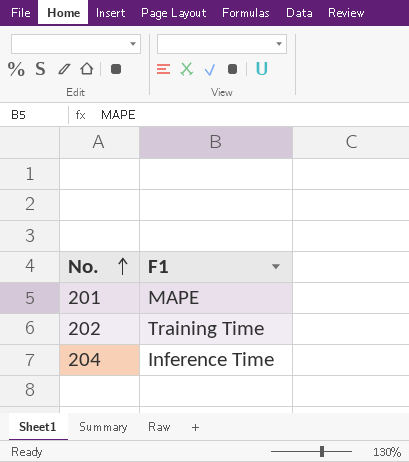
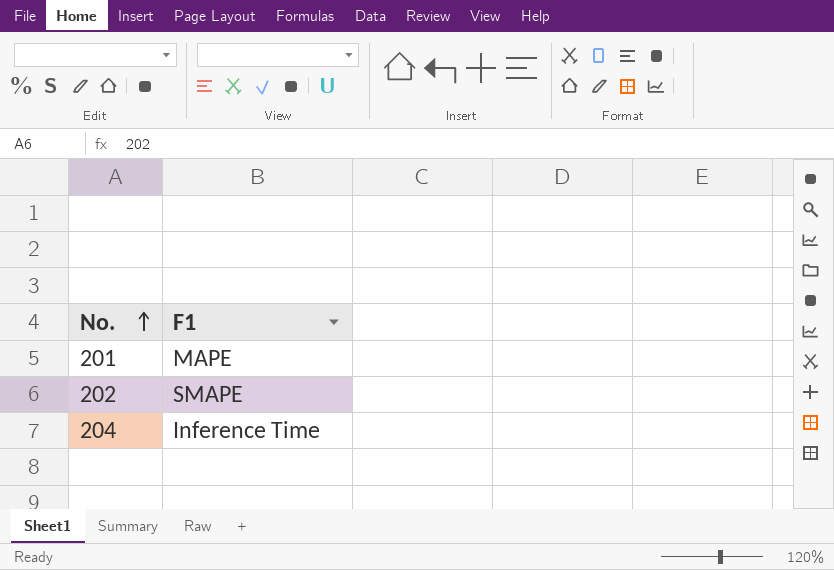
202 | F1: Training Time -> SMAPE

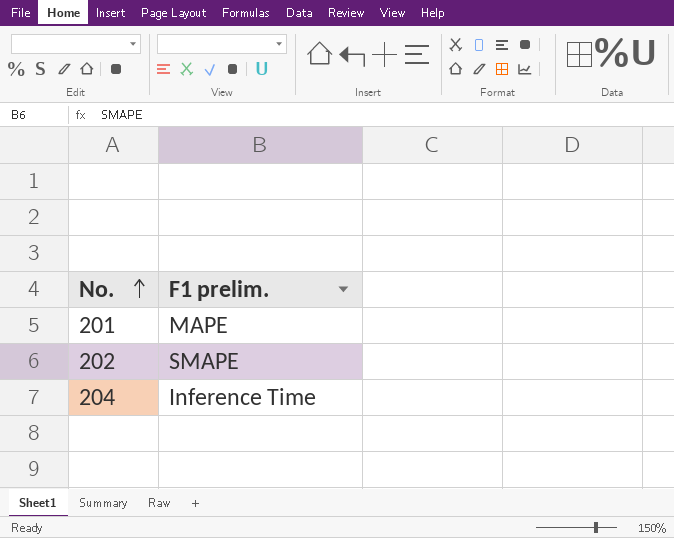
column name: F1 -> F1 prelim.

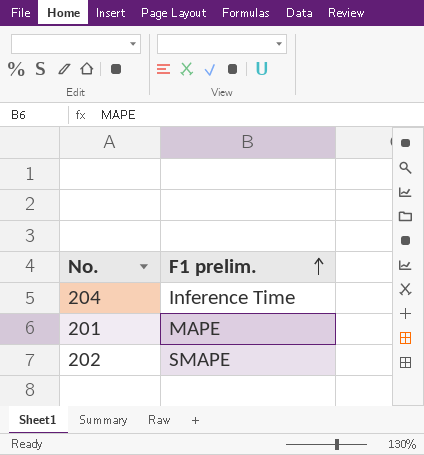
row order: No. ascending -> F1 prelim. ascending

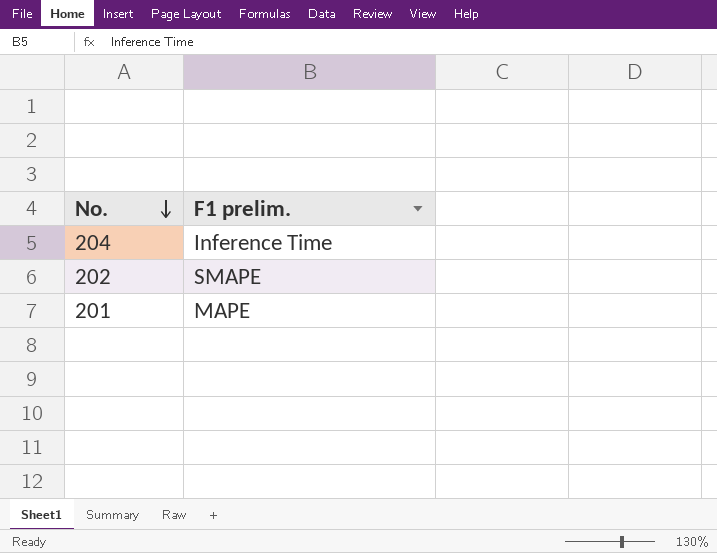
row order: F1 prelim. ascending -> No. descending

